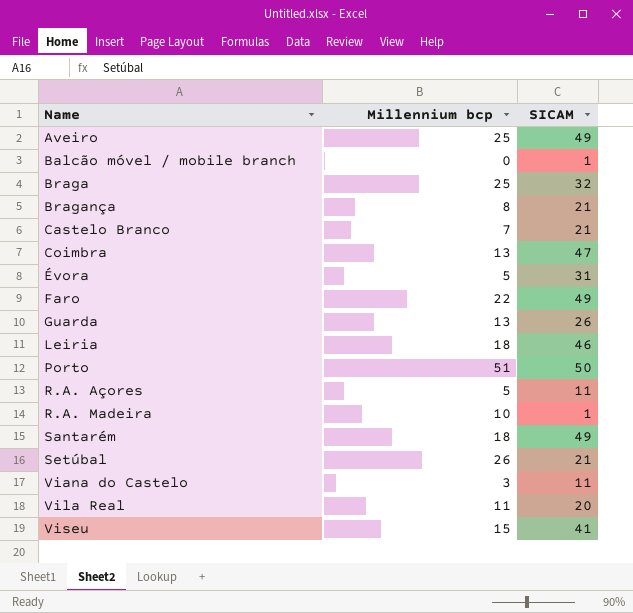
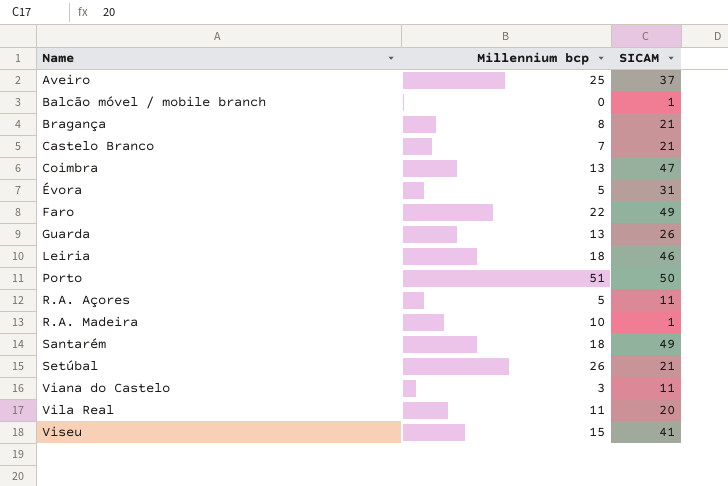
row Braga: 25 | 32 -> none
Aveiro | SICAM: 49 -> 37

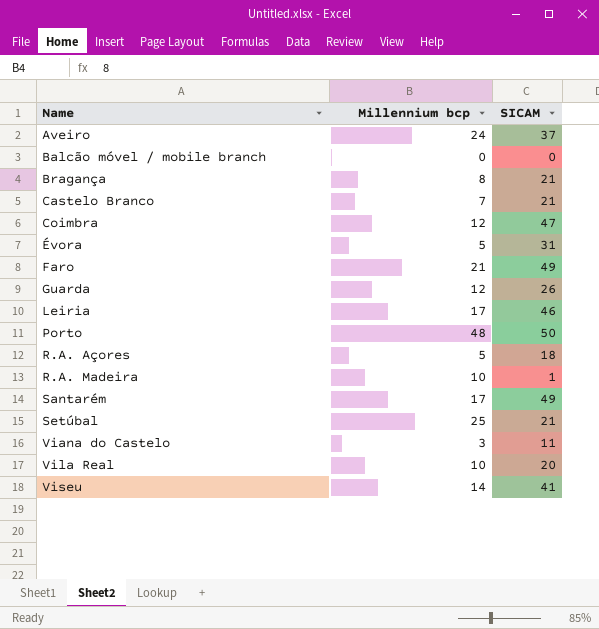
Aveiro | Millennium bcp: 25 -> 24
Balcão móvel / mobile branch | SICAM: 1 -> 0
Coimbra | Millennium bcp: 13 -> 12
Faro | Millennium bcp: 22 -> 21
Guarda | Millennium bcp: 13 -> 12
Leiria | Millennium bcp: 18 -> 17
Porto | Millennium bcp: 51 -> 48
R.A. Açores | SICAM: 11 -> 18
Santarém | Millennium bcp: 18 -> 17
Setúbal | Millennium bcp: 26 -> 25
Vila Real | Millennium bcp: 11 -> 10
Viseu | Millennium bcp: 15 -> 14

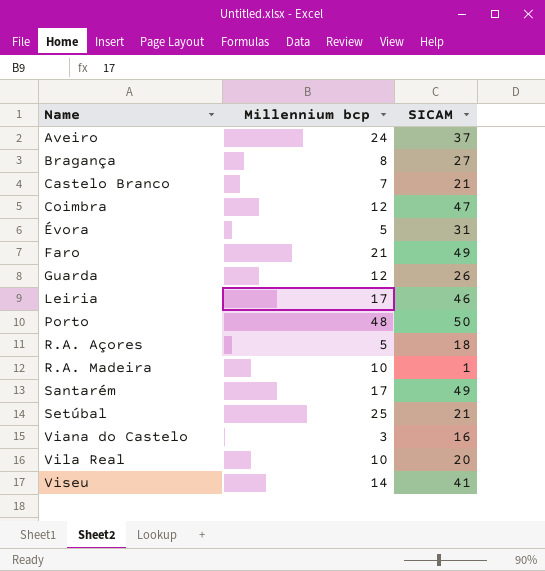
row Balcão móvel / mobile branch: 0 | 0 -> none
Bragança | SICAM: 21 -> 27
Viana do Castelo | SICAM: 11 -> 16

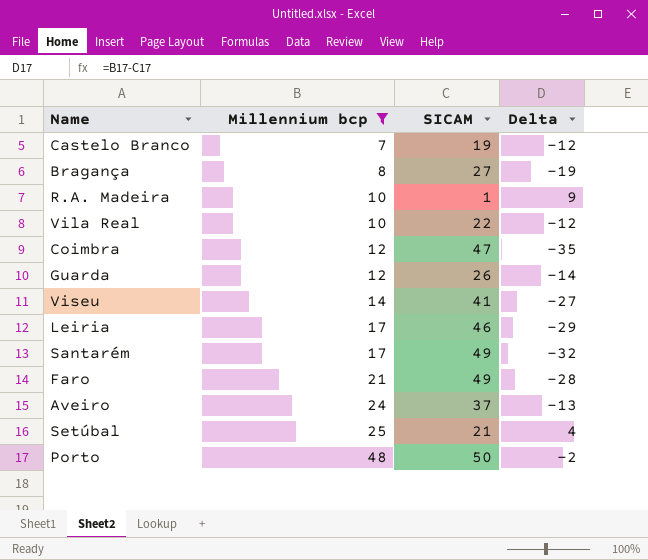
filter: none -> Millennium bcp >= 7
row order: Name ascending -> Millennium bcp ascending
column Delta | formula: none -> [Millennium bcp] - [SICAM]
Castelo Branco | SICAM: 21 -> 19
Vila Real | SICAM: 20 -> 22

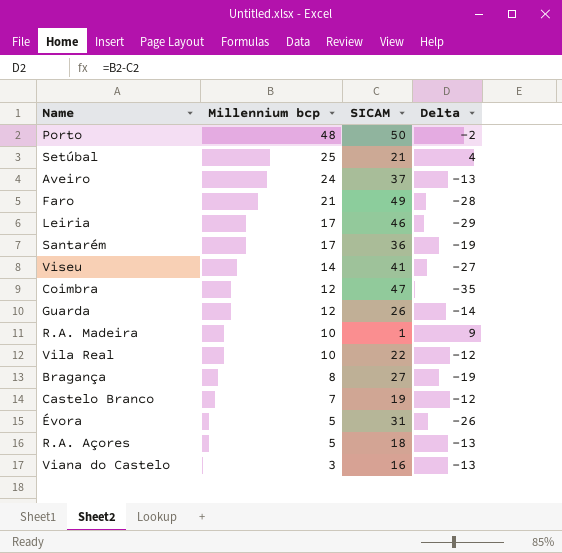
filter: Millennium bcp >= 7 -> none
row order: Millennium bcp ascending -> Millennium bcp descending
Santarém | SICAM: 49 -> 36
Santarém | Delta: -32 -> -19

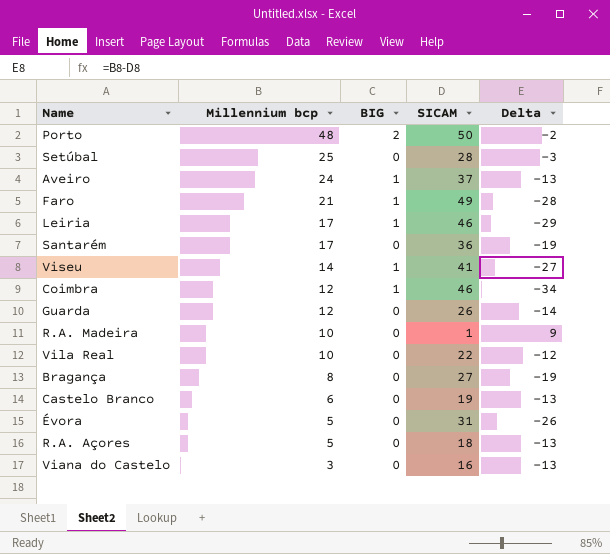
column BIG | position: none -> 3
Setúbal | SICAM: 21 -> 28
Setúbal | Delta: 4 -> -3
Coimbra | SICAM: 47 -> 46
Coimbra | Delta: -35 -> -34
Castelo Branco | Millennium bcp: 7 -> 6
Castelo Branco | Delta: -12 -> -13

